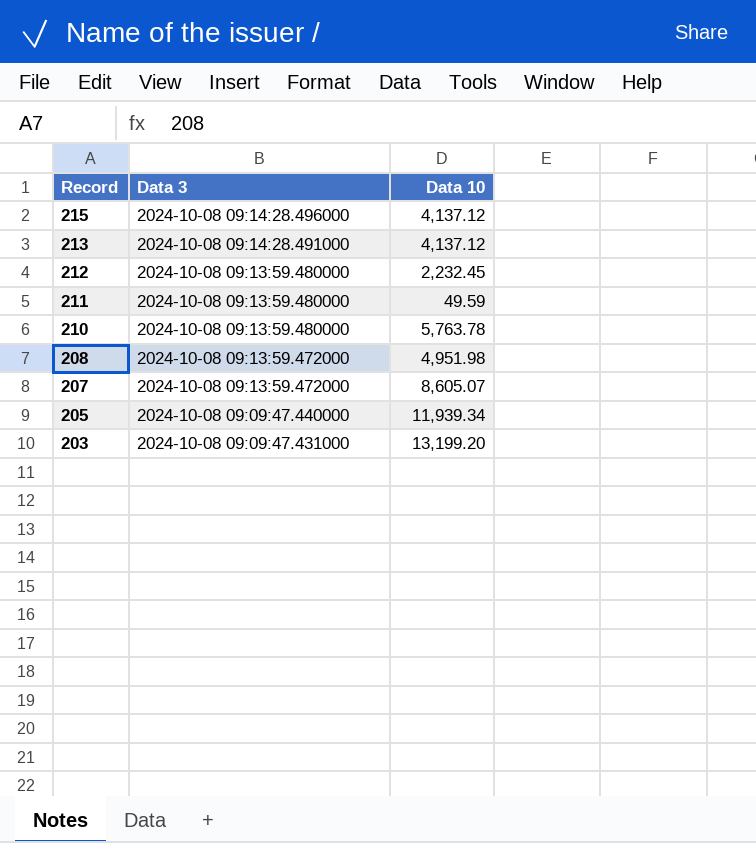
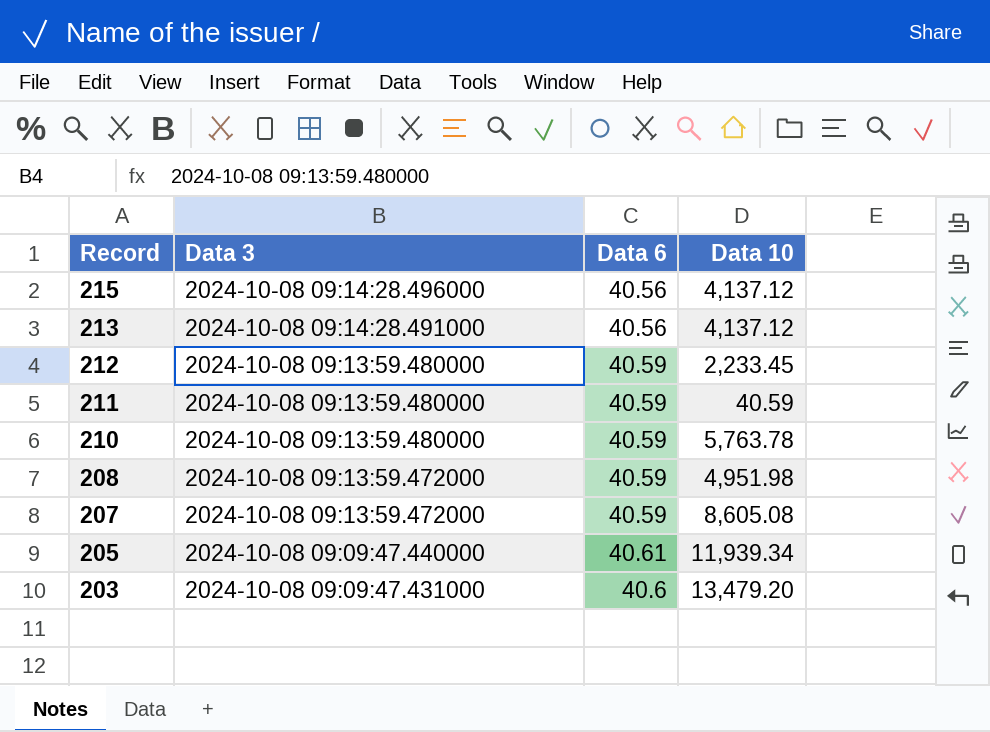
column Data 6 | position: none -> 3
212 | Data 10: 2,232.45 -> 2,233.45
211 | Data 10: 49.59 -> 40.59
207 | Data 10: 8,605.07 -> 8,605.08
203 | Data 10: 13,199.20 -> 13,479.20

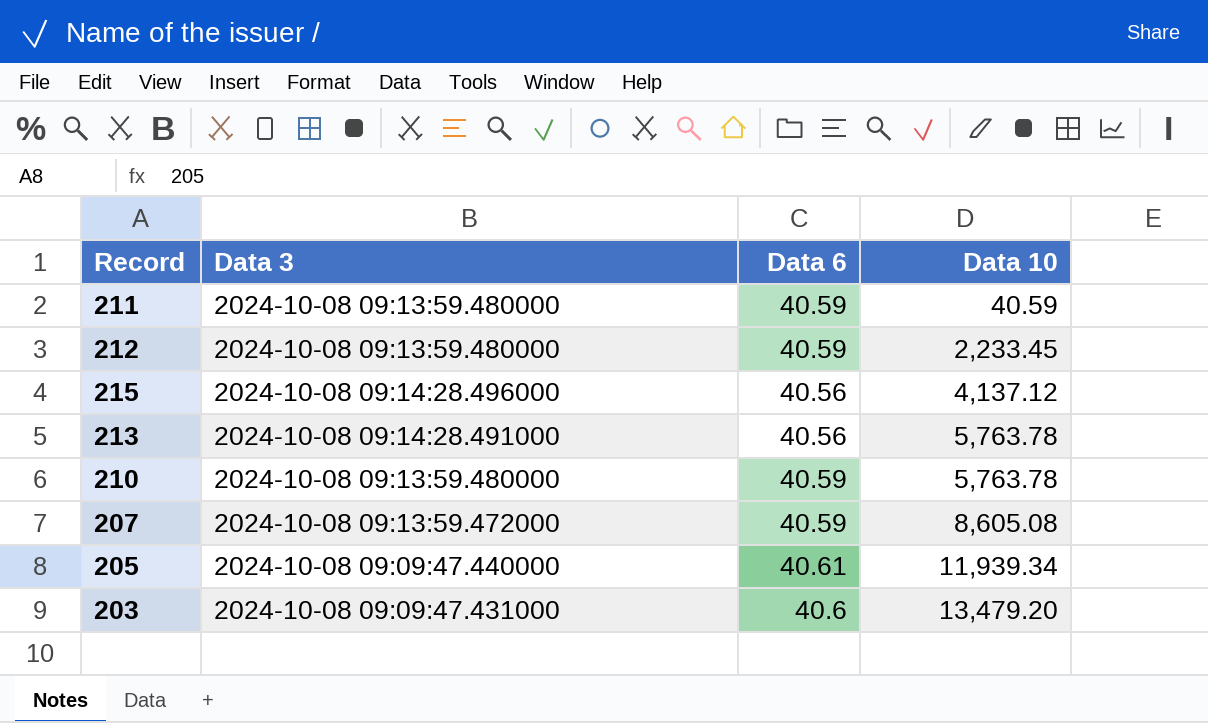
row order: Record descending -> Data 10 ascending
row 208: 2024-10-08 09:13:59.472000 | 40.59 | 4,951.98 -> none
213 | Data 10: 4,137.12 -> 5,763.78

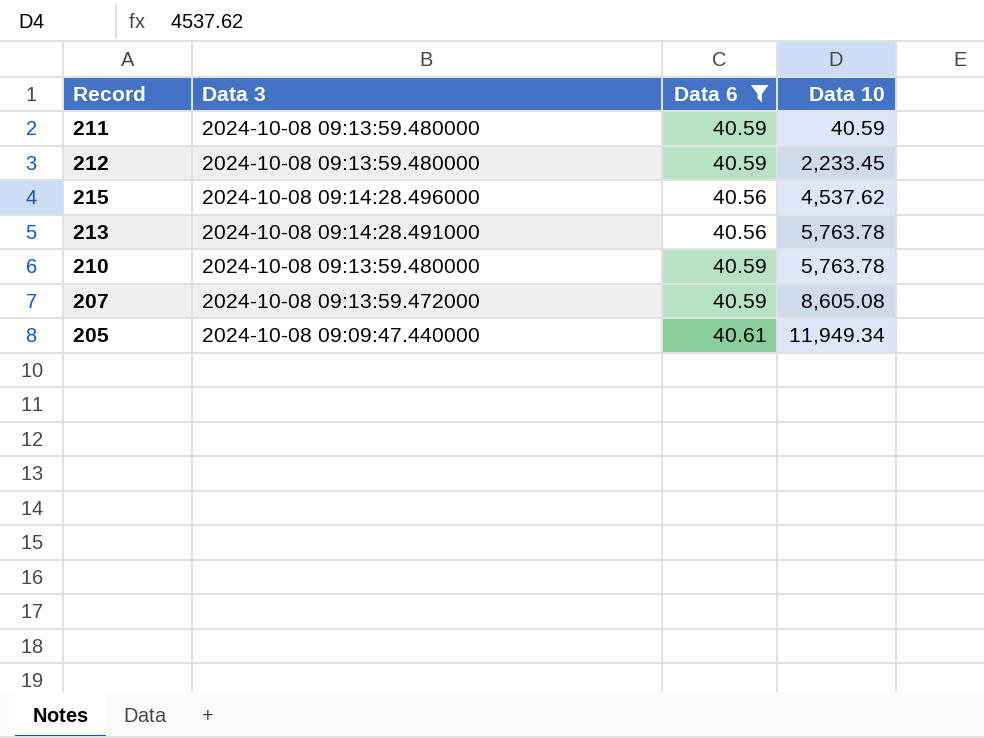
filter: none -> Data 6 != 40.6
215 | Data 10: 4,137.12 -> 4,537.62
205 | Data 10: 11,939.34 -> 11,949.34

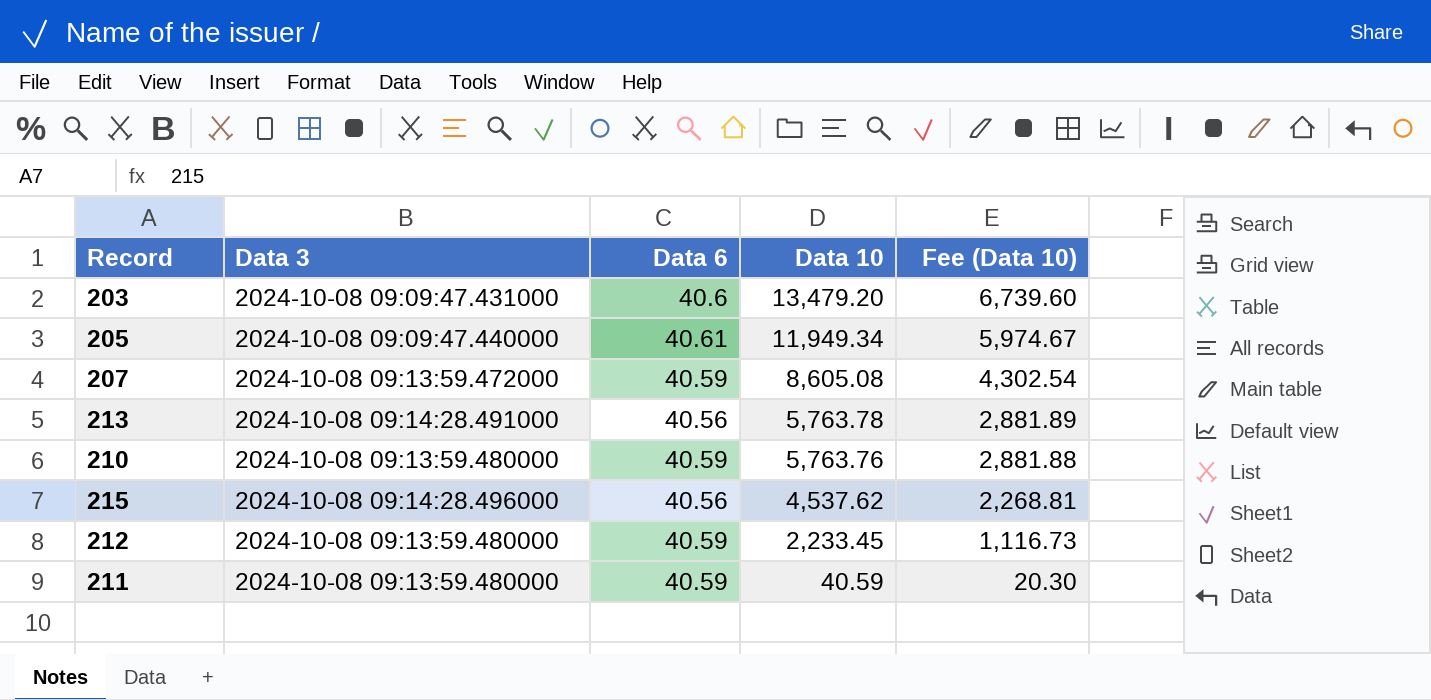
filter: Data 6 != 40.6 -> none
row order: Data 10 ascending -> Data 10 descending
column Fee (Data 10) | formula: none -> [Data 10] * 0.5
210 | Data 10: 5,763.78 -> 5,763.76

